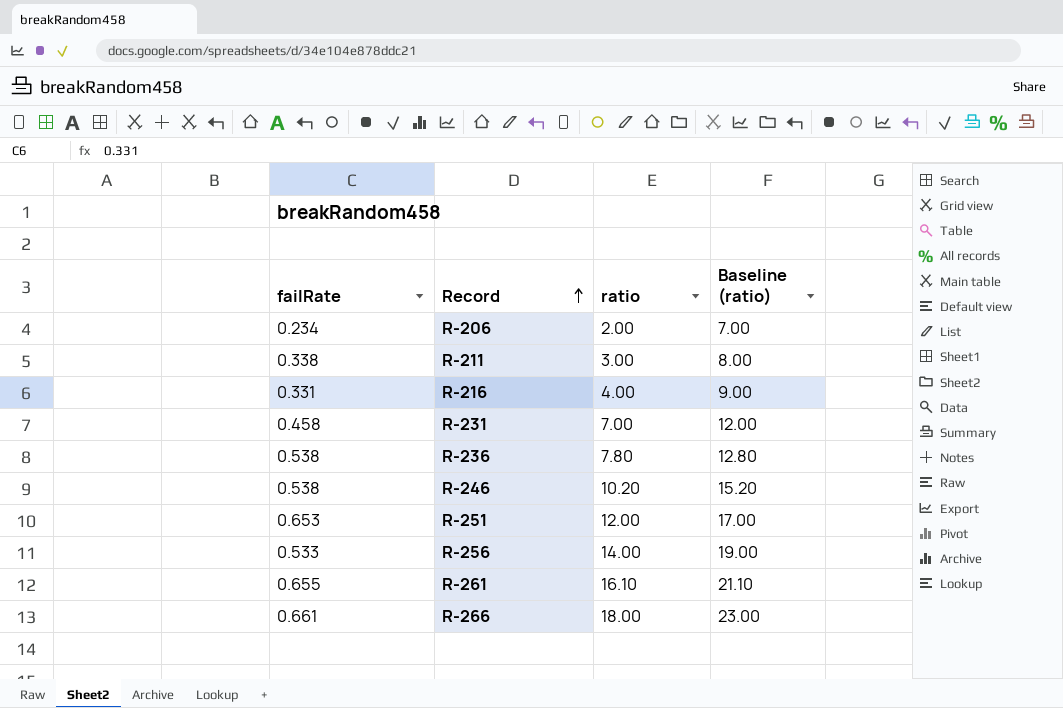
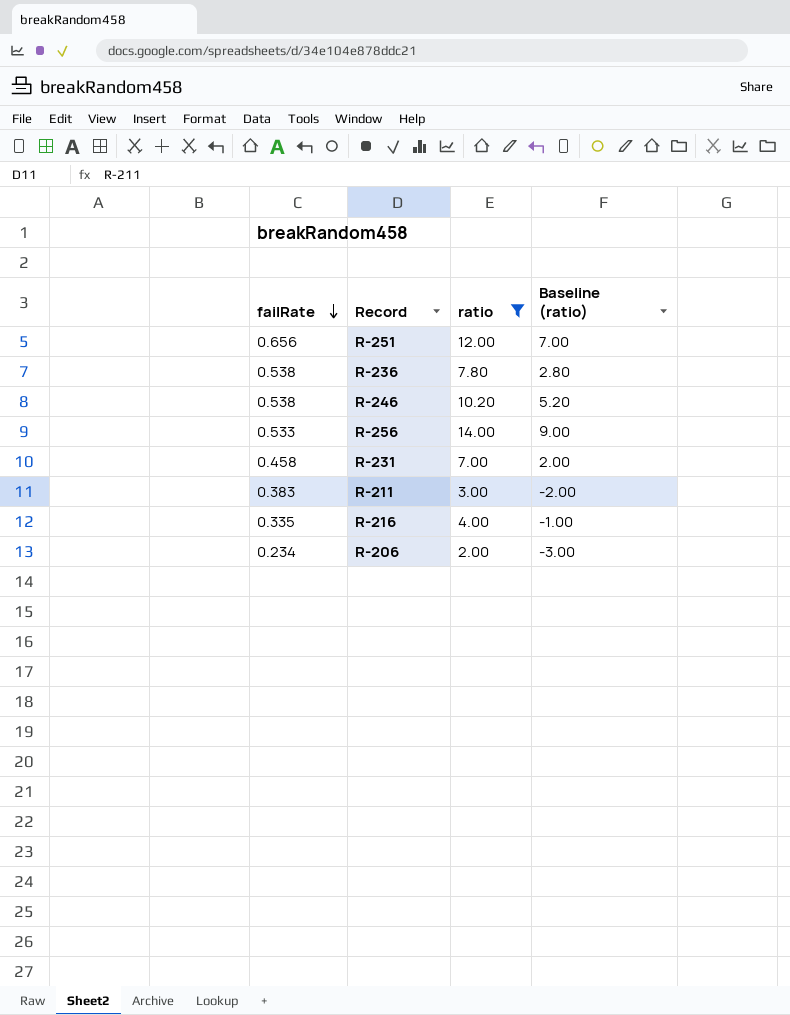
filter: none -> ratio <= 14.00
row order: Record ascending -> failRate descending
column Baseline (ratio) | formula: [ratio] + 5 -> [ratio] - 5
R-251 | failRate: 0.653 -> 0.656
R-211 | failRate: 0.338 -> 0.383
R-216 | failRate: 0.331 -> 0.335

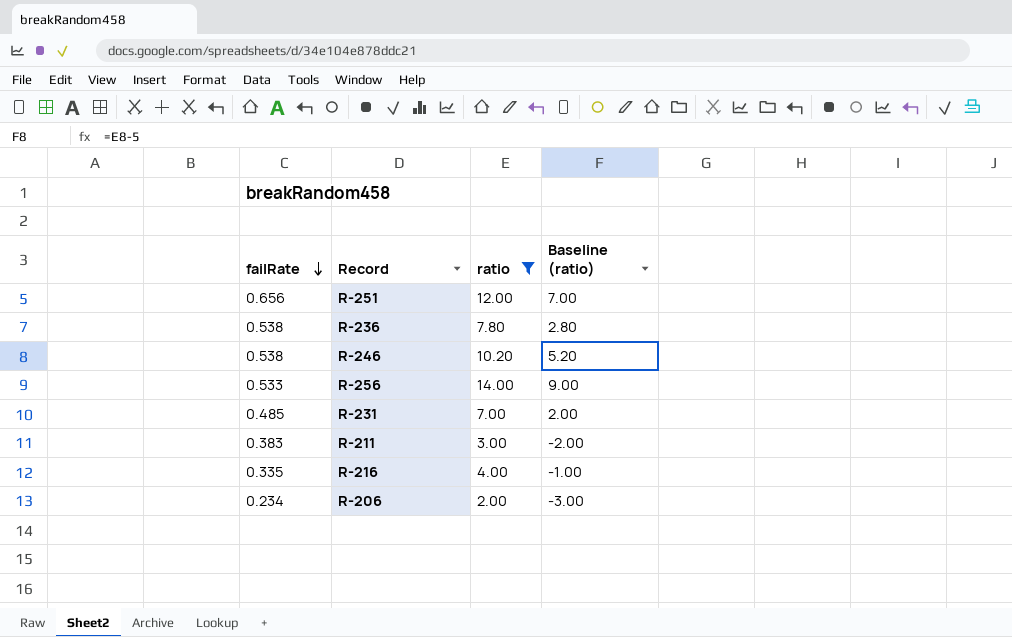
R-231 | failRate: 0.458 -> 0.485

